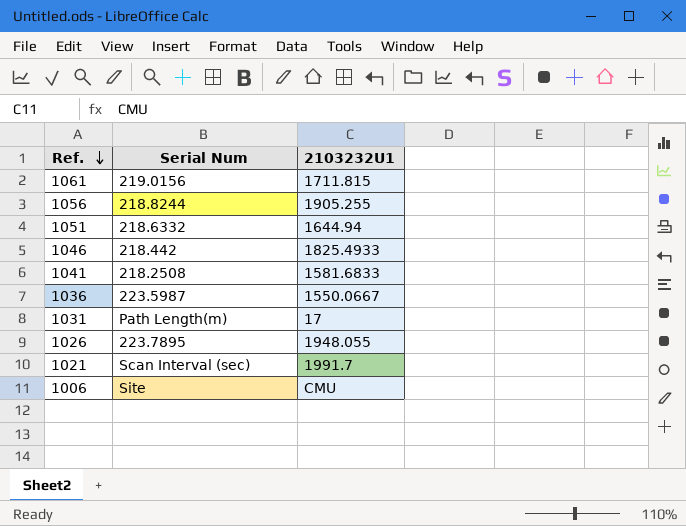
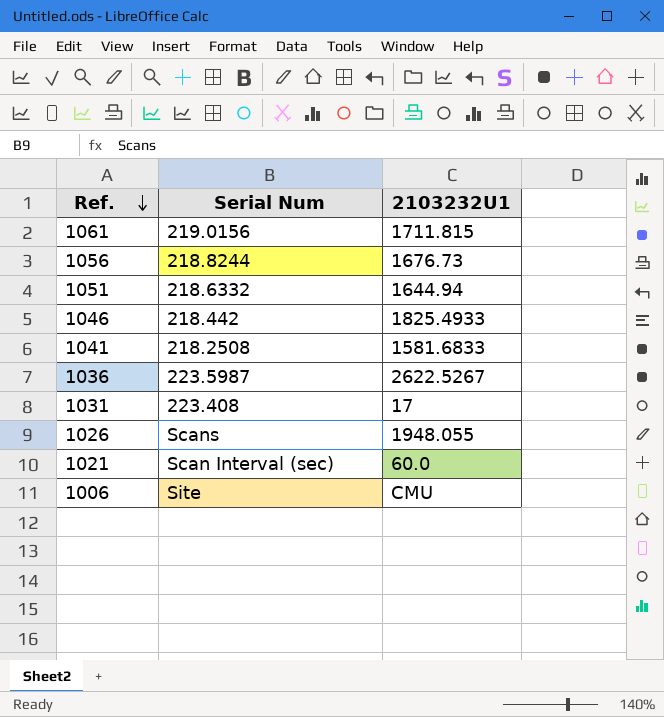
1056 | 2103232U1: 1905.255 -> 1676.73
1036 | 2103232U1: 1550.0667 -> 2622.5267
1031 | Serial Num: Path Length(m) -> 223.408
1026 | Serial Num: 223.7895 -> Scans
1021 | 2103232U1: 1991.7 -> 60.0

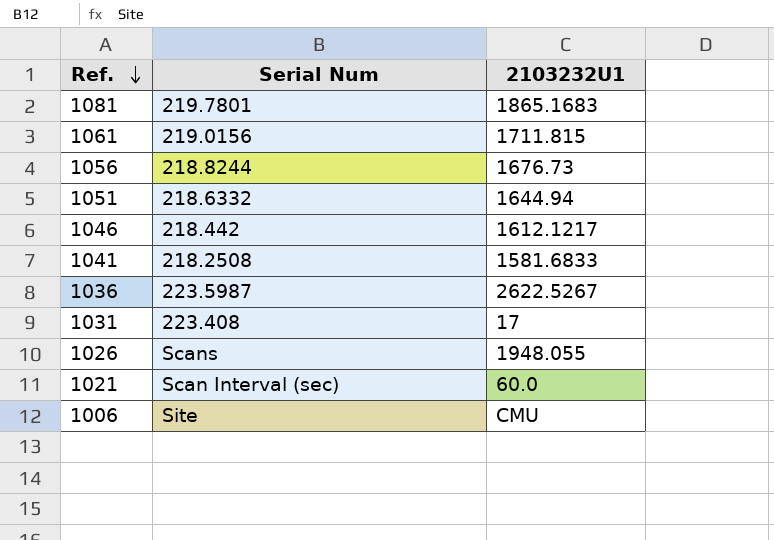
row 1081: none -> 219.7801 | 1865.1683
1046 | 2103232U1: 1825.4933 -> 1612.1217

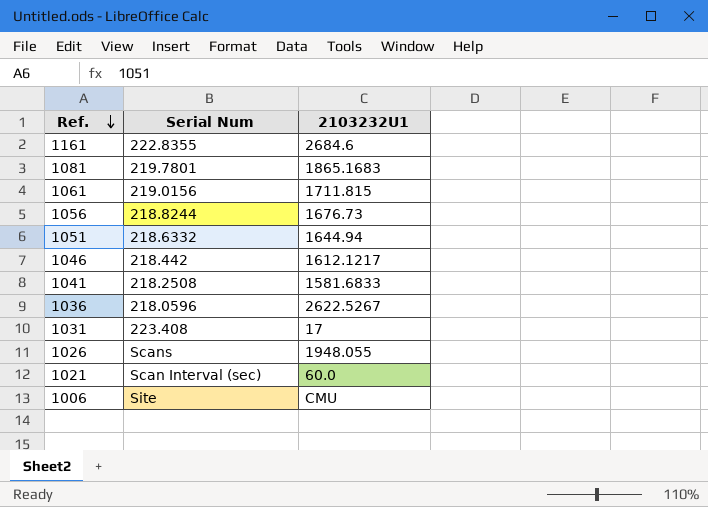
row 1161: none -> 222.8355 | 2684.6
1036 | Serial Num: 223.5987 -> 218.0596

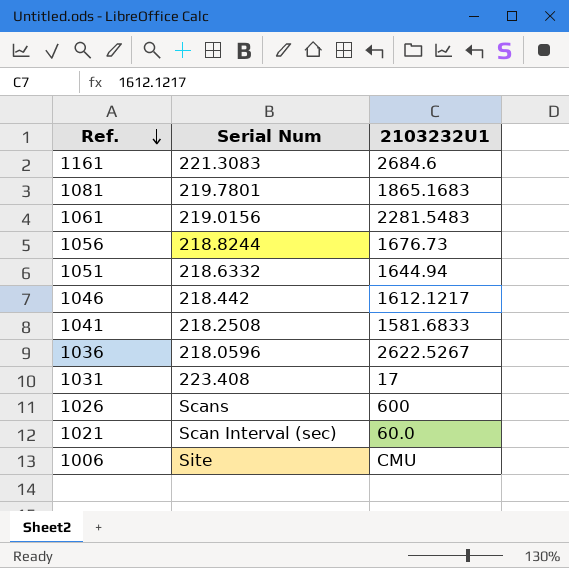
1161 | Serial Num: 222.8355 -> 221.3083
1061 | 2103232U1: 1711.815 -> 2281.5483
1026 | 2103232U1: 1948.055 -> 600

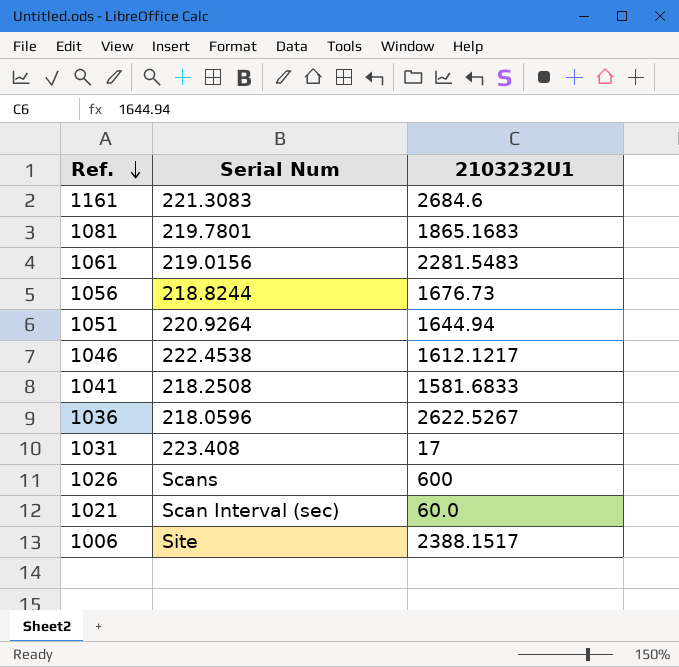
1051 | Serial Num: 218.6332 -> 220.9264
1046 | Serial Num: 218.442 -> 222.4538
1006 | 2103232U1: CMU -> 2388.1517

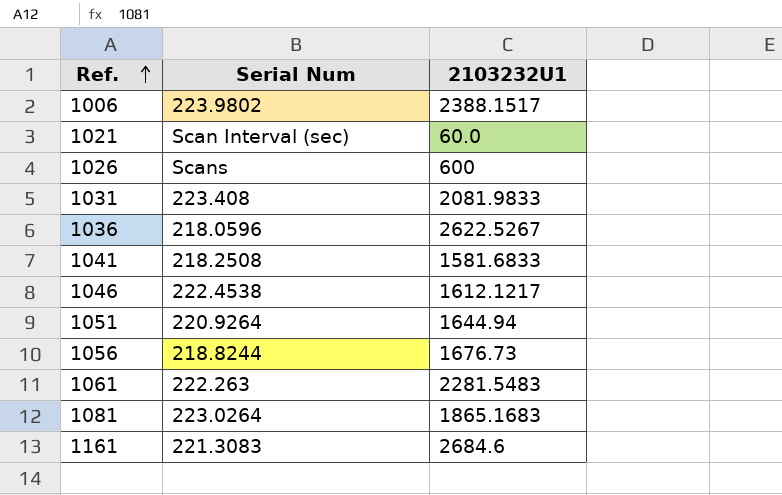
row order: Ref. descending -> Ref. ascending
1006 | Serial Num: Site -> 223.9802
1031 | 2103232U1: 17 -> 2081.9833
1061 | Serial Num: 219.0156 -> 222.263
1081 | Serial Num: 219.7801 -> 223.0264

